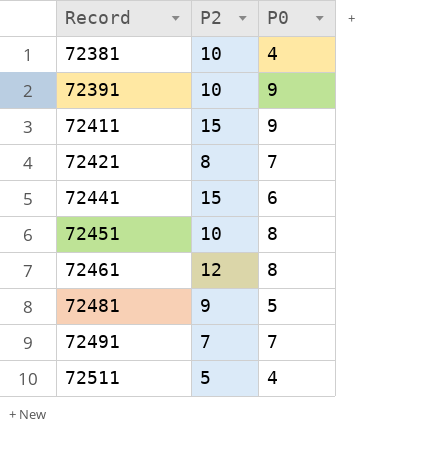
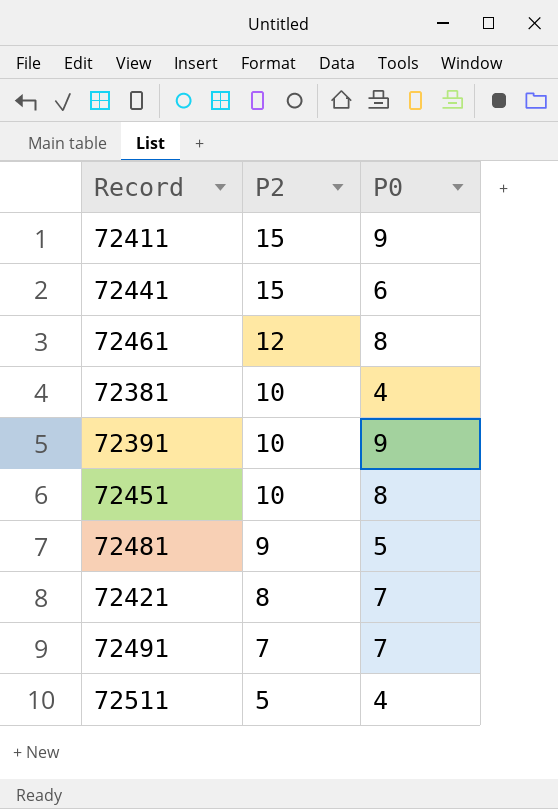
row order: Record ascending -> P2 descending

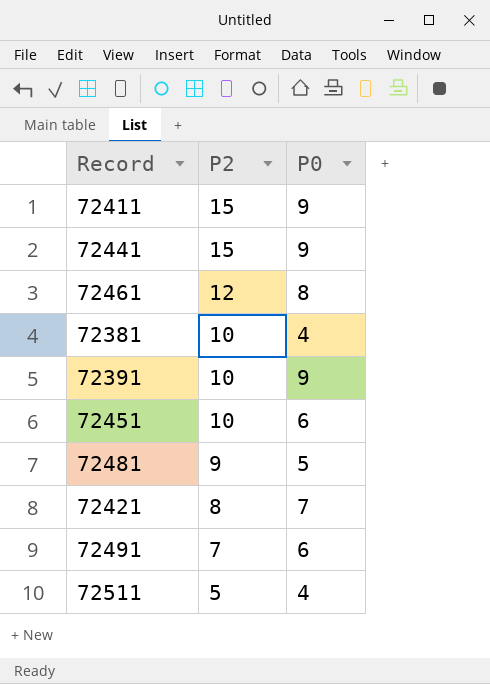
72441 | P0: 6 -> 9
72451 | P0: 8 -> 6
72491 | P0: 7 -> 6

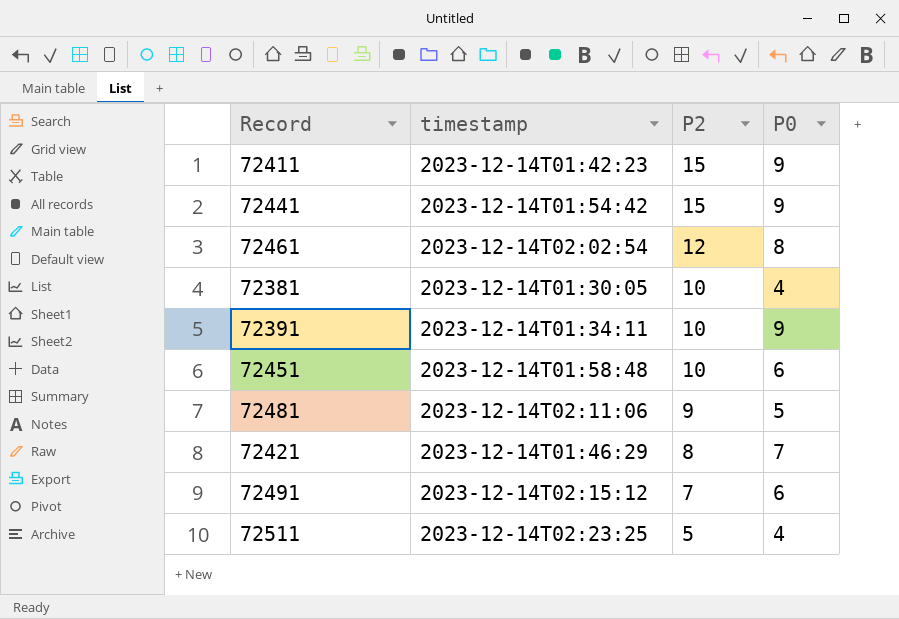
column timestamp | position: none -> 2

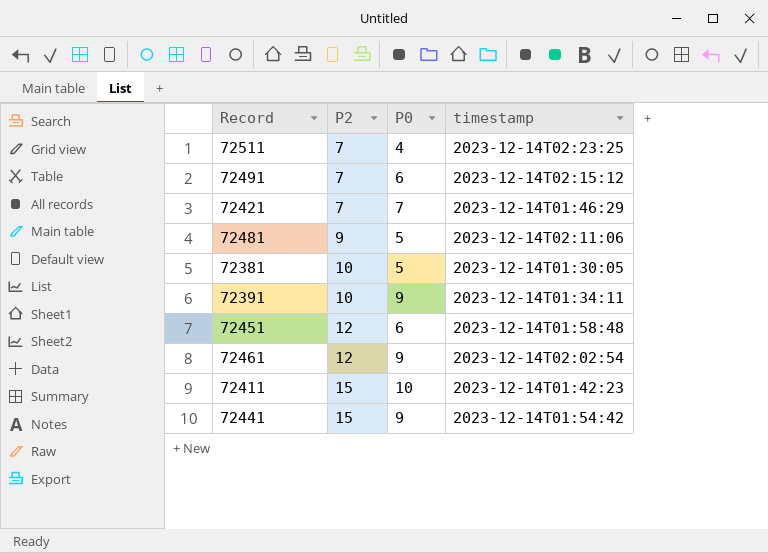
row order: P2 descending -> P2 ascending
column timestamp | position: 2 -> 4
72511 | P2: 5 -> 7
72421 | P2: 8 -> 7
72381 | P0: 4 -> 5
72451 | P2: 10 -> 12
72461 | P0: 8 -> 9
72411 | P0: 9 -> 10

